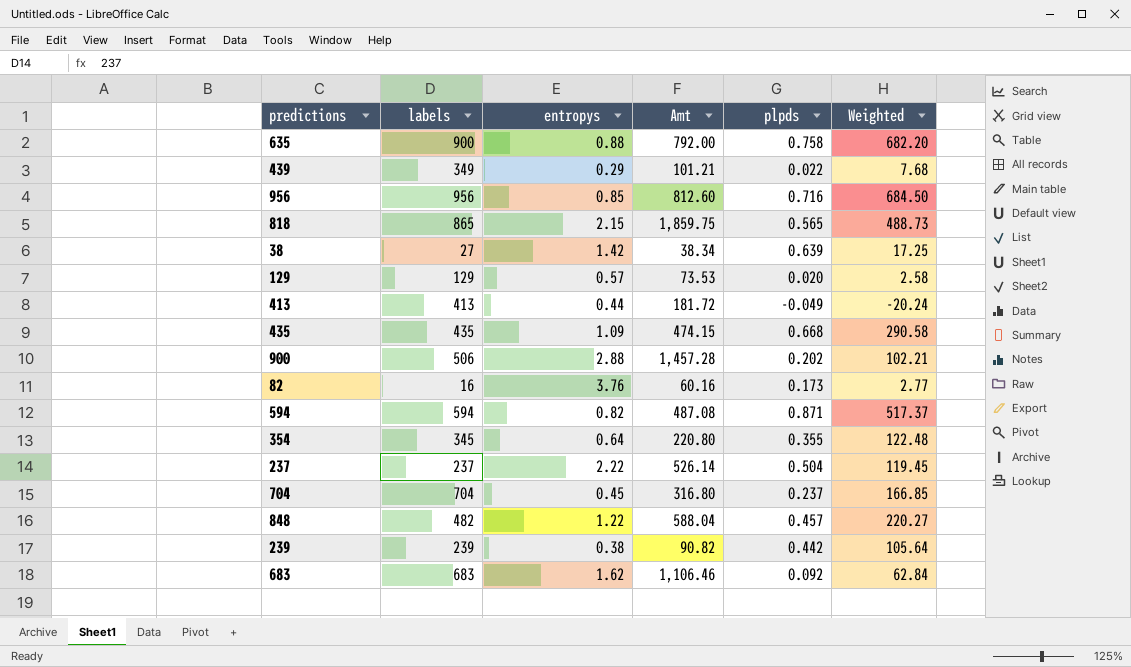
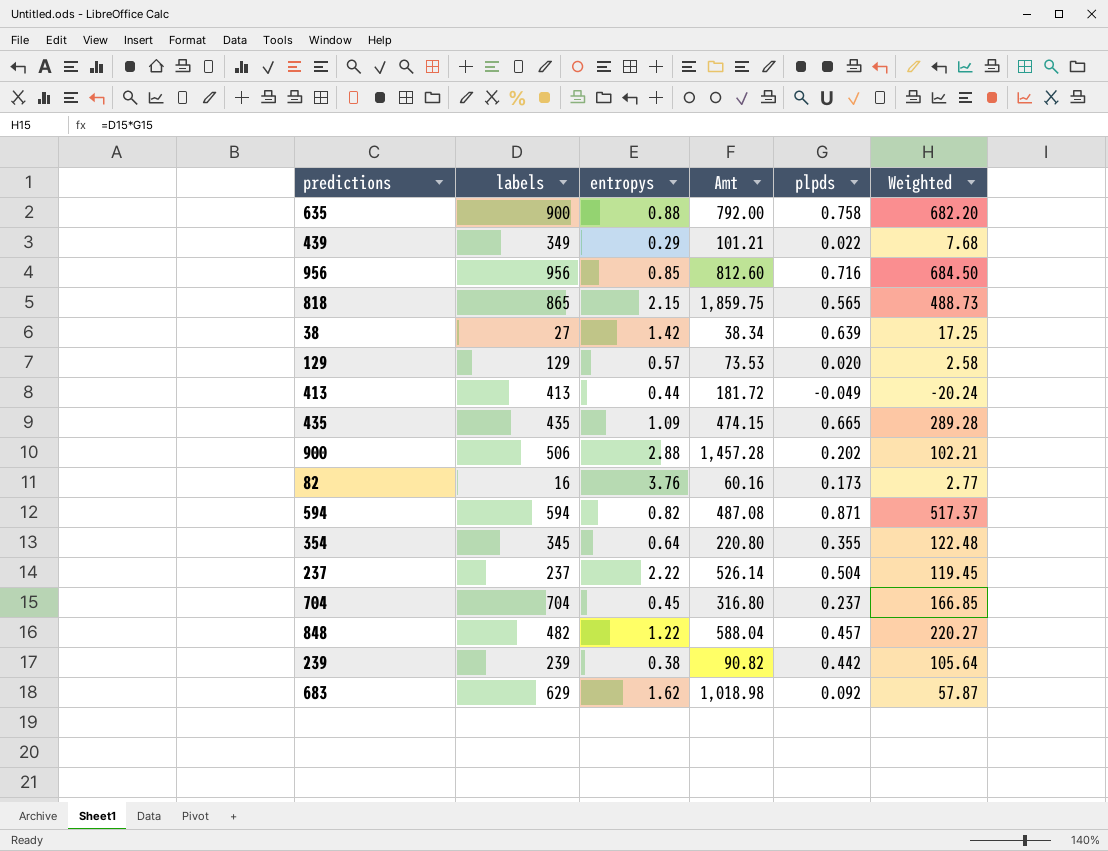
435 | plpds: 0.668 -> 0.665
435 | Weighted: 290.58 -> 289.28
683 | labels: 683 -> 629
683 | Amt: 1,106.46 -> 1,018.98
683 | Weighted: 62.84 -> 57.87

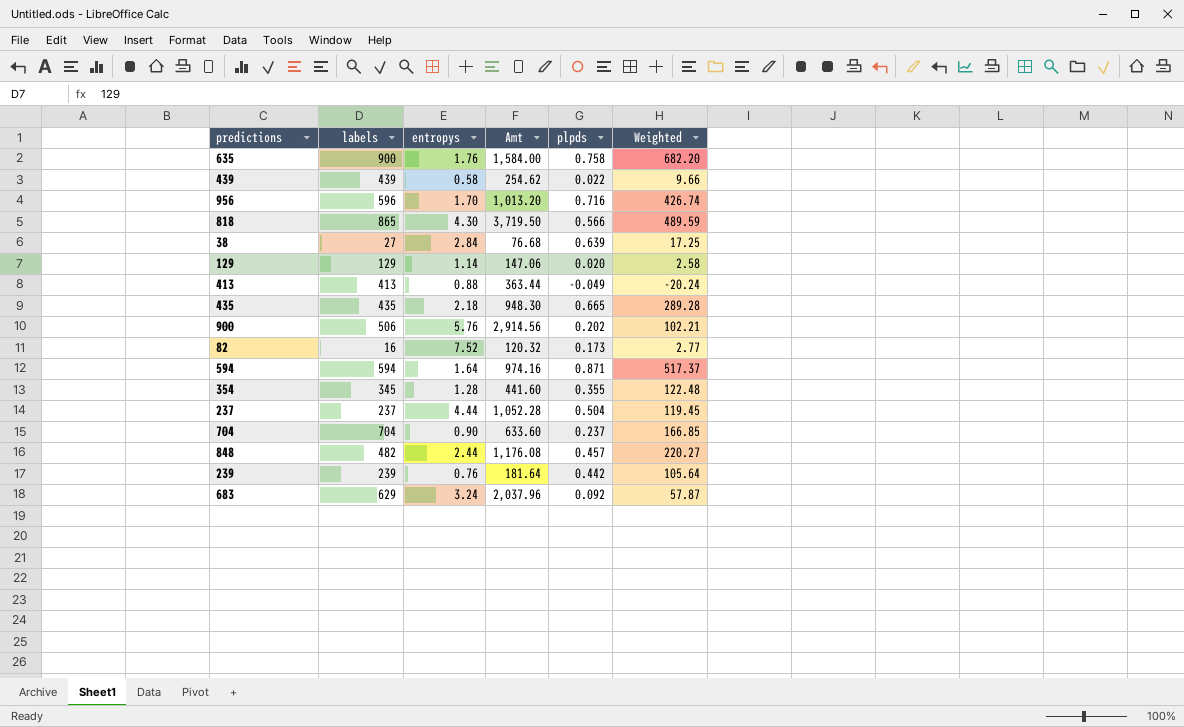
635 | entropys: 0.88 -> 1.76
635 | Amt: 792.00 -> 1,584.00
439 | labels: 349 -> 439
439 | entropys: 0.29 -> 0.58
439 | Amt: 101.21 -> 254.62
439 | Weighted: 7.68 -> 9.66
956 | labels: 956 -> 596
956 | entropys: 0.85 -> 1.70
956 | Amt: 812.60 -> 1,013.20
956 | Weighted: 684.50 -> 426.74
818 | entropys: 2.15 -> 4.30
818 | Amt: 1,859.75 -> 3,719.50
818 | plpds: 0.565 -> 0.566
818 | Weighted: 488.73 -> 489.59
38 | entropys: 1.42 -> 2.84
38 | Amt: 38.34 -> 76.68
129 | entropys: 0.57 -> 1.14
129 | Amt: 73.53 -> 147.06
413 | entropys: 0.44 -> 0.88
413 | Amt: 181.72 -> 363.44
435 | entropys: 1.09 -> 2.18
435 | Amt: 474.15 -> 948.30
900 | entropys: 2.88 -> 5.76
900 | Amt: 1,457.28 -> 2,914.56
82 | entropys: 3.76 -> 7.52
82 | Amt: 60.16 -> 120.32
594 | entropys: 0.82 -> 1.64
594 | Amt: 487.08 -> 974.16
354 | entropys: 0.64 -> 1.28
354 | Amt: 220.80 -> 441.60
237 | entropys: 2.22 -> 4.44
237 | Amt: 526.14 -> 1,052.28
704 | entropys: 0.45 -> 0.90
704 | Amt: 316.80 -> 633.60
848 | entropys: 1.22 -> 2.44
848 | Amt: 588.04 -> 1,176.08
239 | entropys: 0.38 -> 0.76
239 | Amt: 90.82 -> 181.64
683 | entropys: 1.62 -> 3.24
683 | Amt: 1,018.98 -> 2,037.96

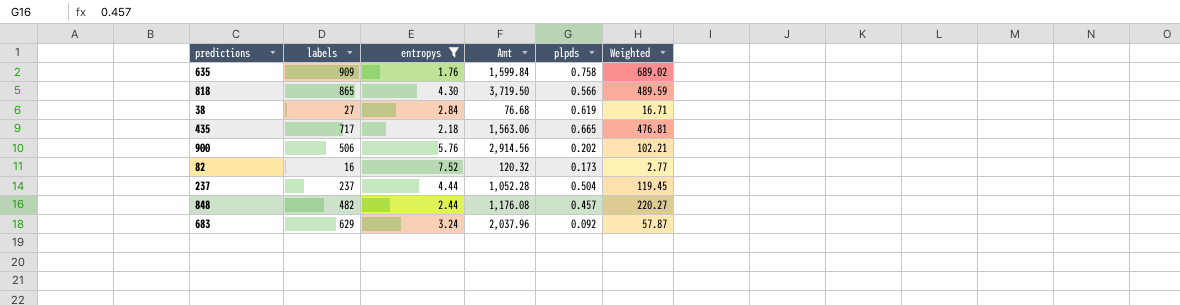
filter: none -> entropys >= 1.76
635 | labels: 900 -> 909
635 | Amt: 1,584.00 -> 1,599.84
635 | Weighted: 682.20 -> 689.02
38 | plpds: 0.639 -> 0.619
38 | Weighted: 17.25 -> 16.71
435 | labels: 435 -> 717
435 | Amt: 948.30 -> 1,563.06
435 | Weighted: 289.28 -> 476.81

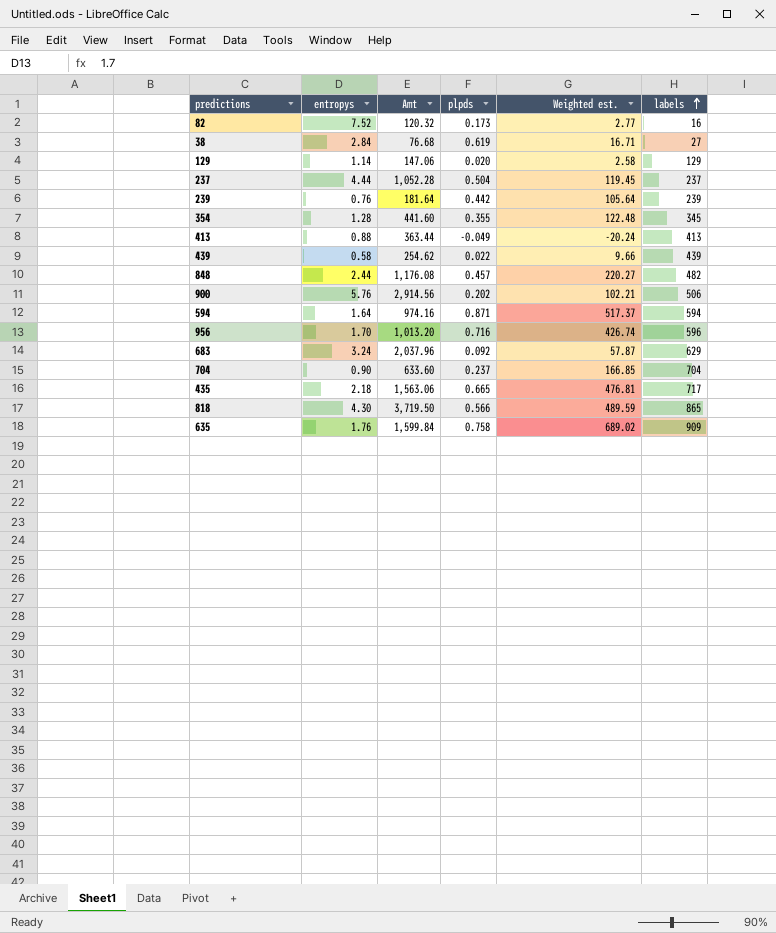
filter: entropys >= 1.76 -> none
row order: none -> labels ascending
column name: Weighted -> Weighted est.
column labels | position: 2 -> 6

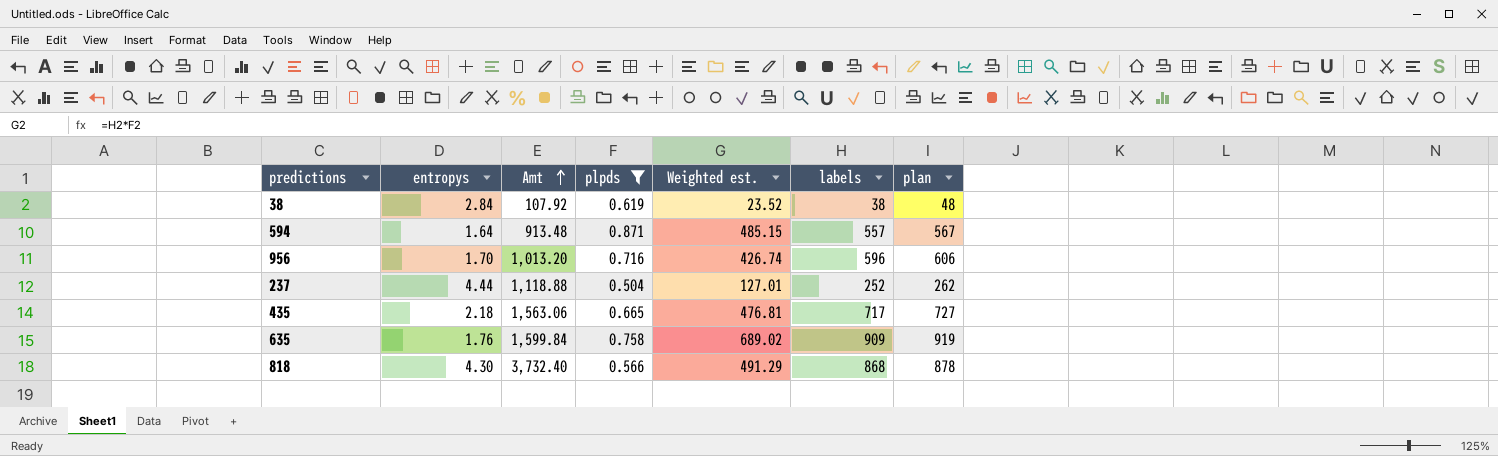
filter: none -> plpds >= 0.504
row order: labels ascending -> Amt ascending
column plan | formula: none -> [labels] + 10
38 | Amt: 76.68 -> 107.92
38 | Weighted est.: 16.71 -> 23.52
38 | labels: 27 -> 38
594 | Amt: 974.16 -> 913.48
594 | Weighted est.: 517.37 -> 485.15
594 | labels: 594 -> 557
237 | Amt: 1,052.28 -> 1,118.88
237 | Weighted est.: 119.45 -> 127.01
237 | labels: 237 -> 252
818 | Amt: 3,719.50 -> 3,732.40
818 | Weighted est.: 489.59 -> 491.29
818 | labels: 865 -> 868

